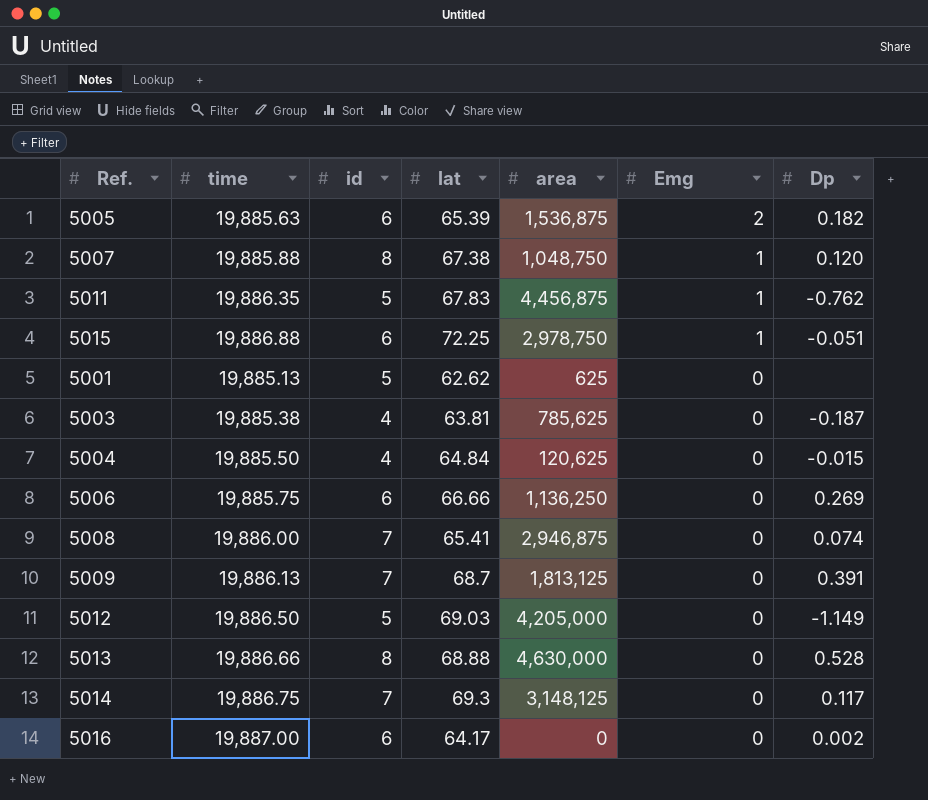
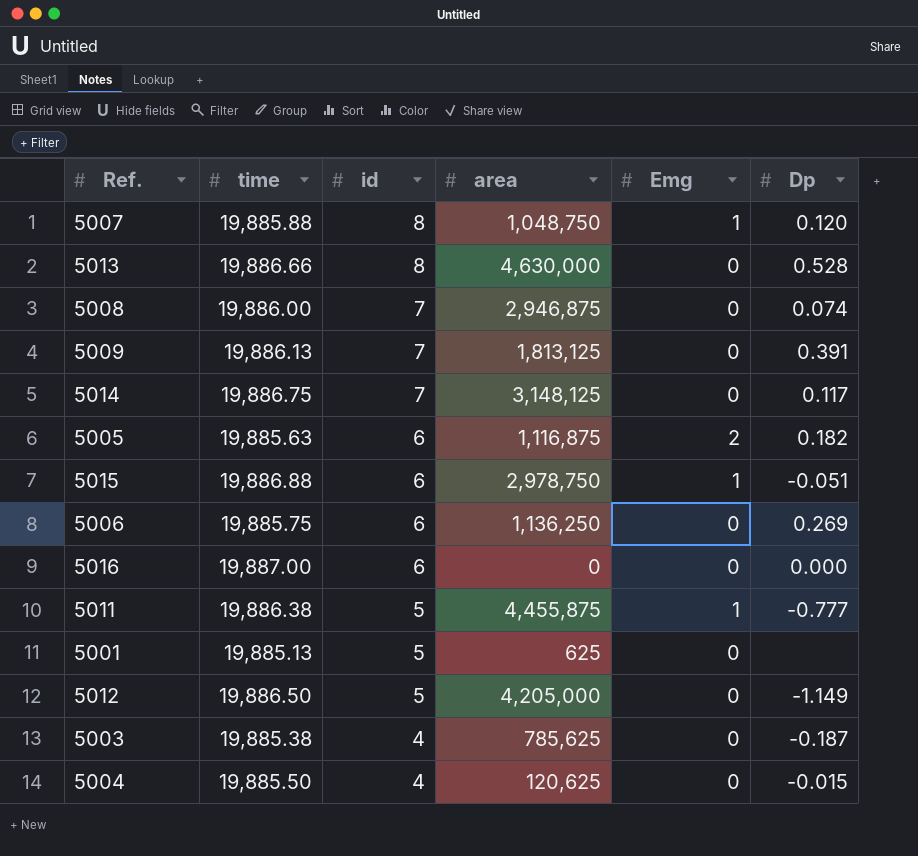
row order: Emg descending -> id descending
column lat | position: 4 -> none
5005 | area: 1,536,875 -> 1,116,875
5016 | Dp: 0.002 -> 0.000
5011 | time: 19,886.35 -> 19,886.38
5011 | area: 4,456,875 -> 4,455,875
5011 | Dp: -0.762 -> -0.777

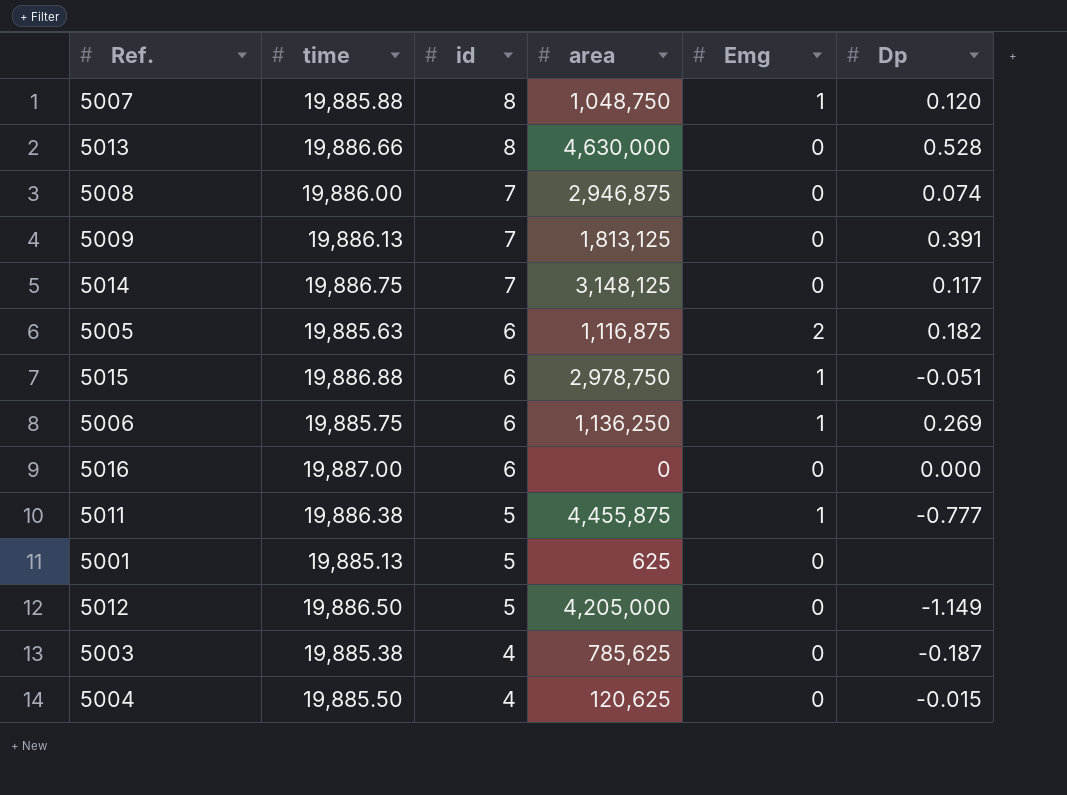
5006 | Emg: 0 -> 1

